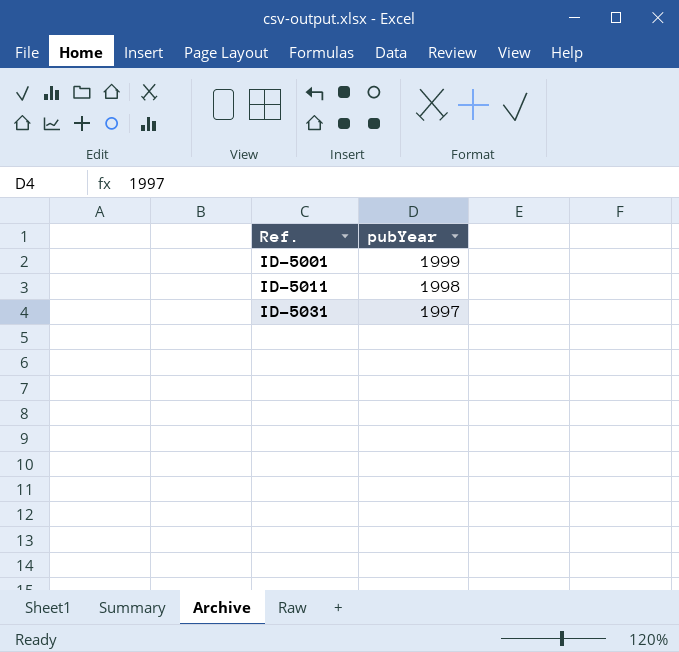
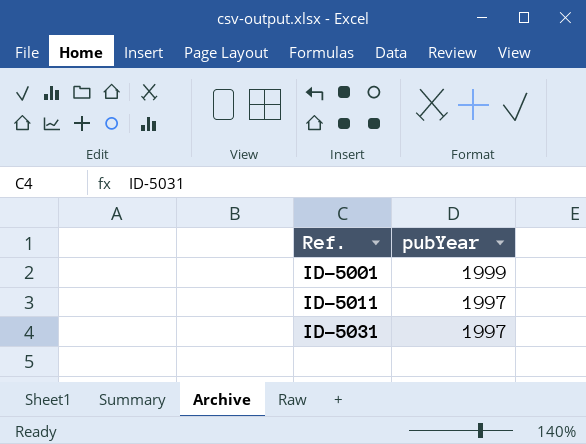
ID-5011 | pubYear: 1998 -> 1997

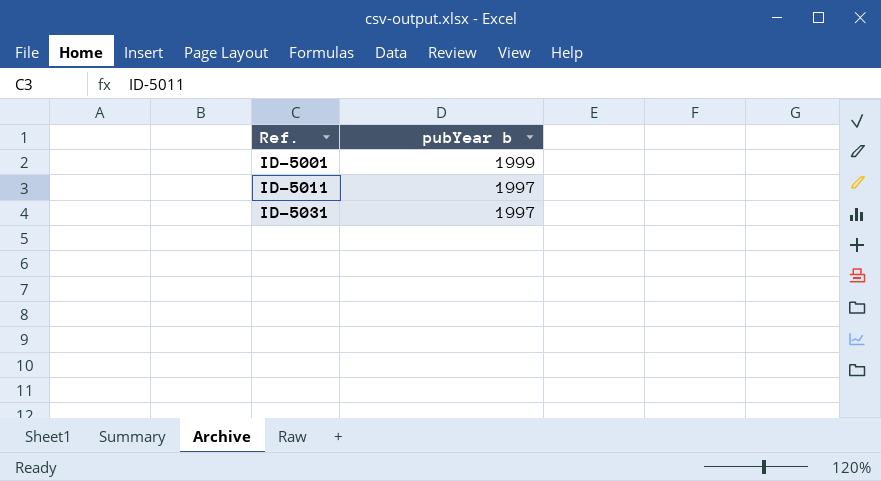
column name: pubYear -> pubYear b

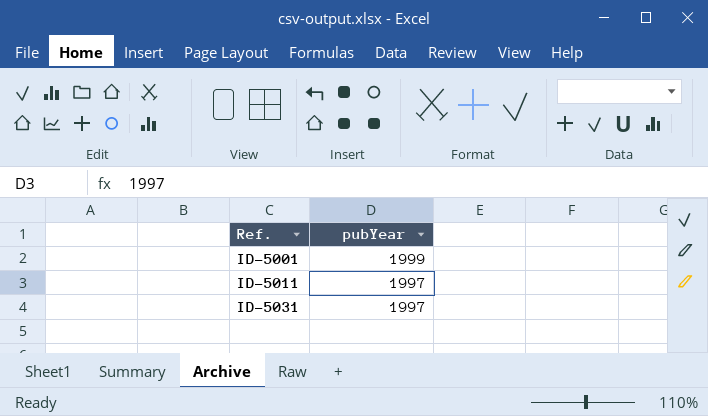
column name: pubYear b -> pubYear

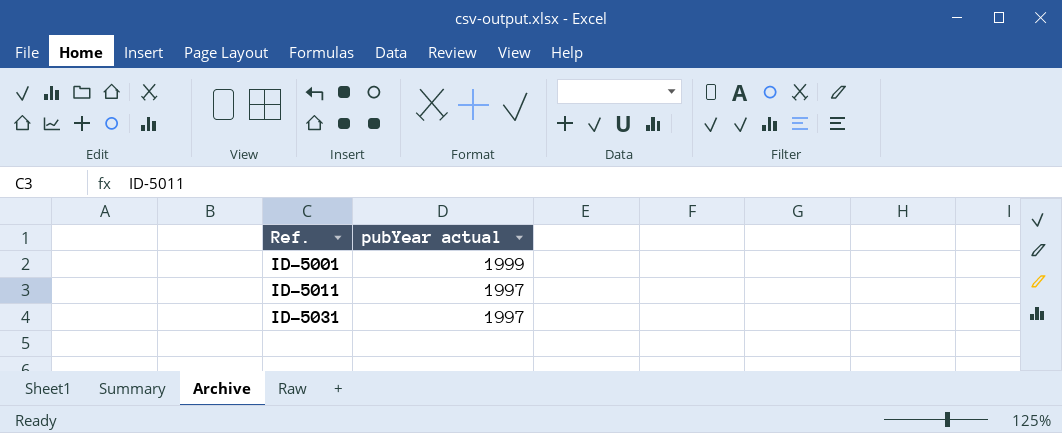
column name: pubYear -> pubYear actual

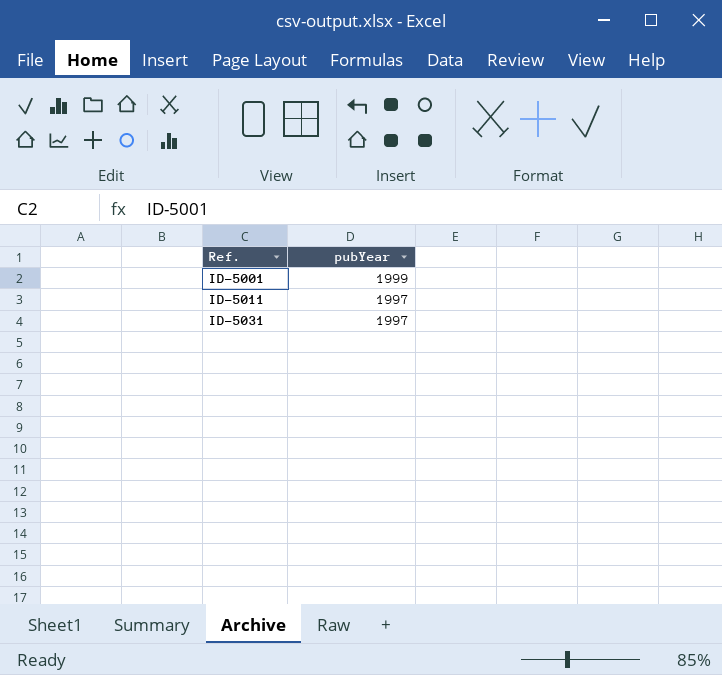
column name: pubYear actual -> pubYear

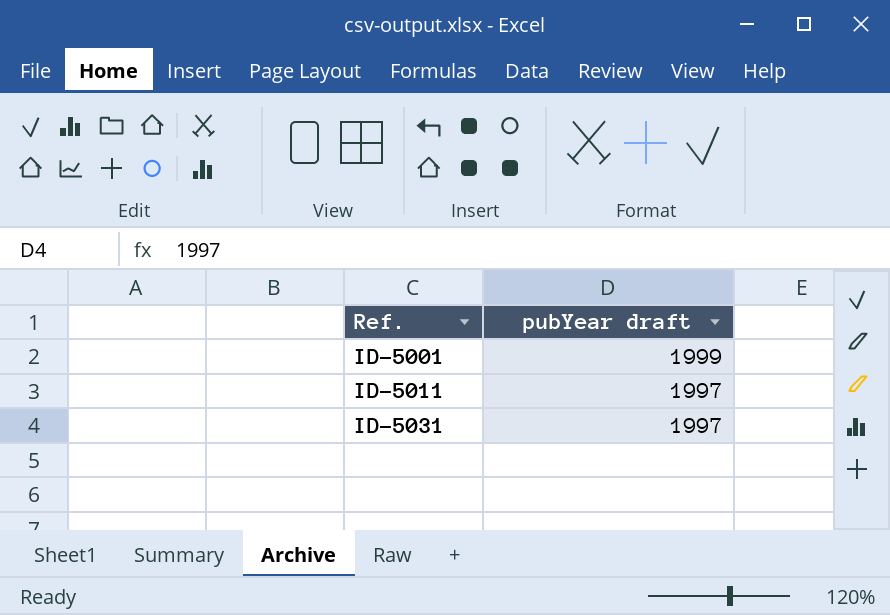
column name: pubYear -> pubYear draft

